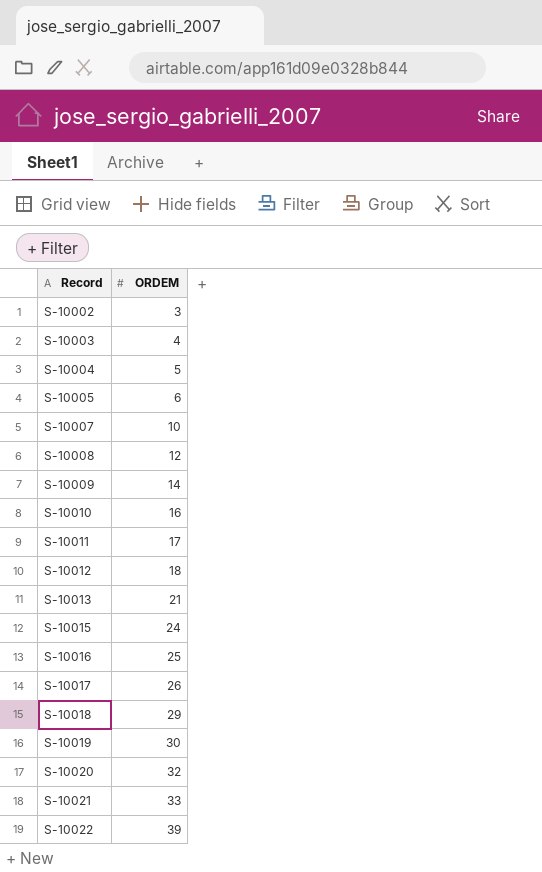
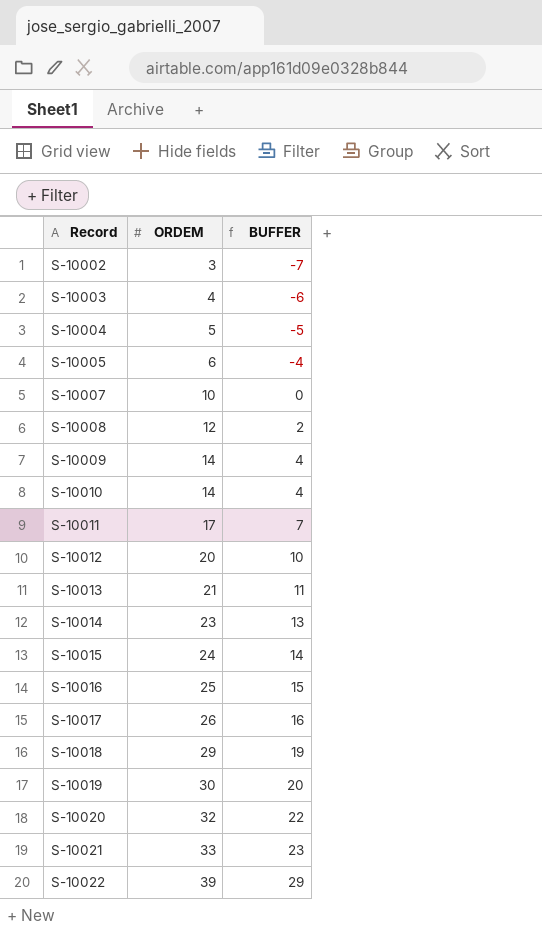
column BUFFER | formula: none -> [ORDEM] - 10
S-10010 | ORDEM: 16 -> 14
S-10012 | ORDEM: 18 -> 20
row S-10014: none -> 23 | 13

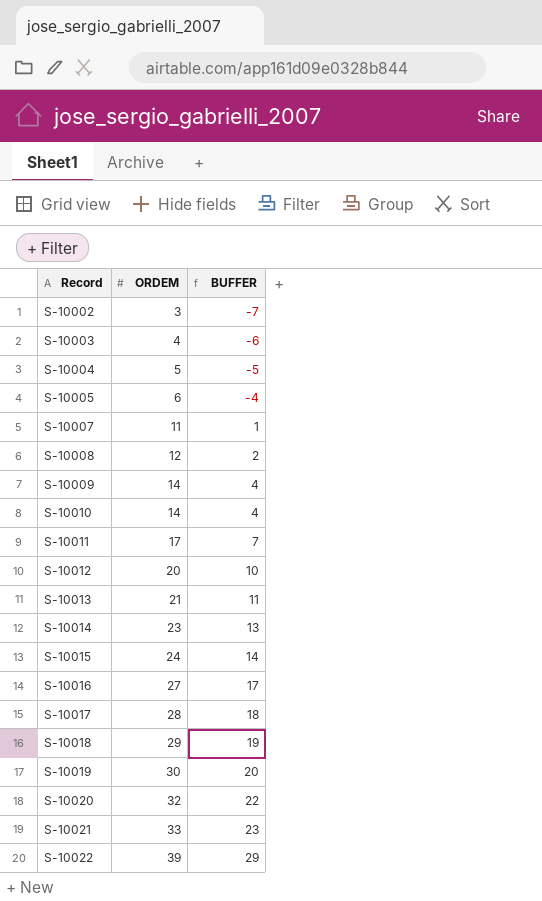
S-10007 | ORDEM: 10 -> 11
S-10007 | BUFFER: 0 -> 1
S-10016 | ORDEM: 25 -> 27
S-10016 | BUFFER: 15 -> 17
S-10017 | ORDEM: 26 -> 28
S-10017 | BUFFER: 16 -> 18

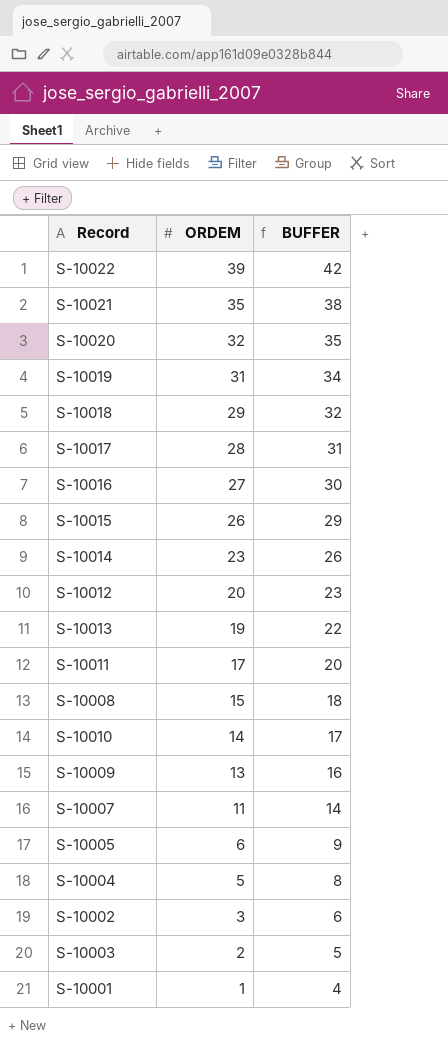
row order: Record ascending -> ORDEM descending
column BUFFER | formula: [ORDEM] - 10 -> [ORDEM] + 3
S-10021 | ORDEM: 33 -> 35
S-10019 | ORDEM: 30 -> 31
S-10015 | ORDEM: 24 -> 26
S-10013 | ORDEM: 21 -> 19
S-10008 | ORDEM: 12 -> 15
S-10009 | ORDEM: 14 -> 13
S-10003 | ORDEM: 4 -> 2
row S-10001: none -> 1 | 4

